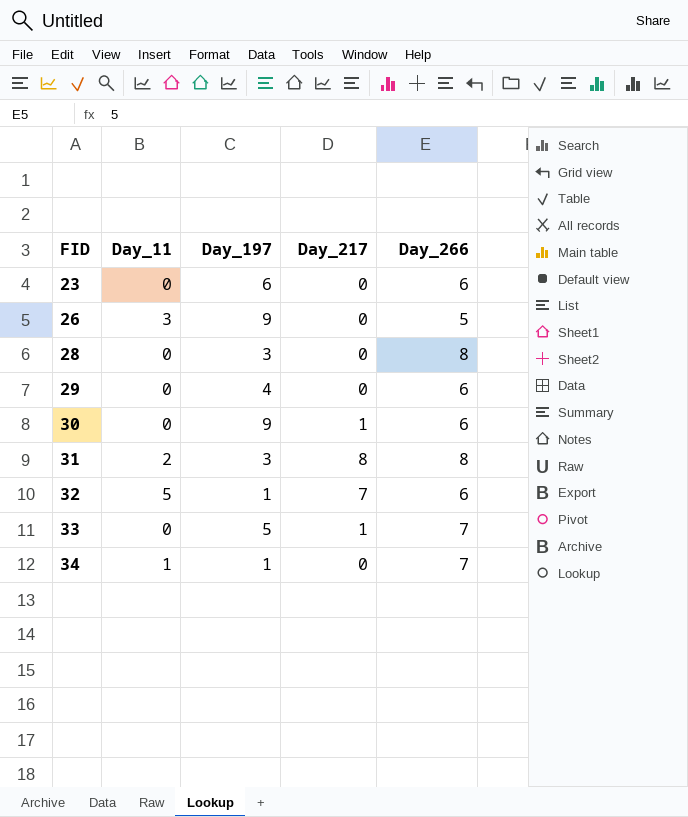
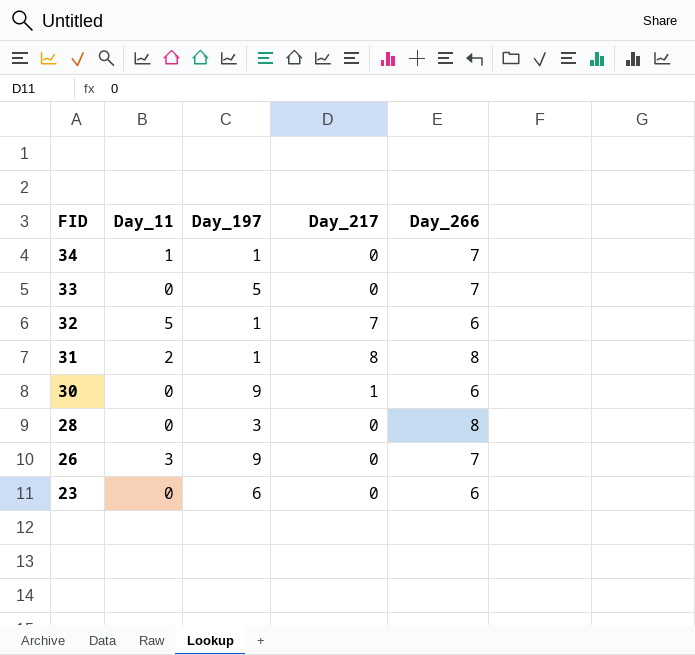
row order: FID ascending -> FID descending
row 29: 0 | 4 | 0 | 6 -> none
33 | Day_217: 1 -> 0
31 | Day_197: 3 -> 1
26 | Day_266: 5 -> 7

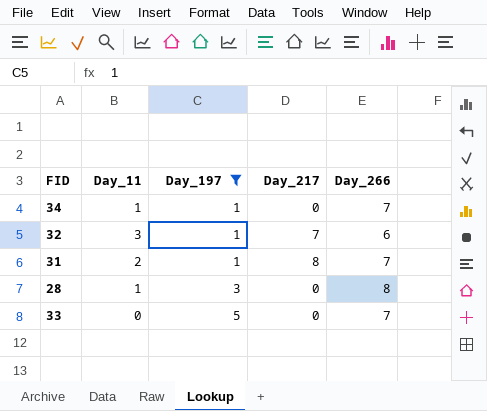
filter: none -> Day_197 <= 5
row order: FID descending -> Day_197 ascending
32 | Day_11: 5 -> 3
31 | Day_266: 8 -> 7
28 | Day_11: 0 -> 1

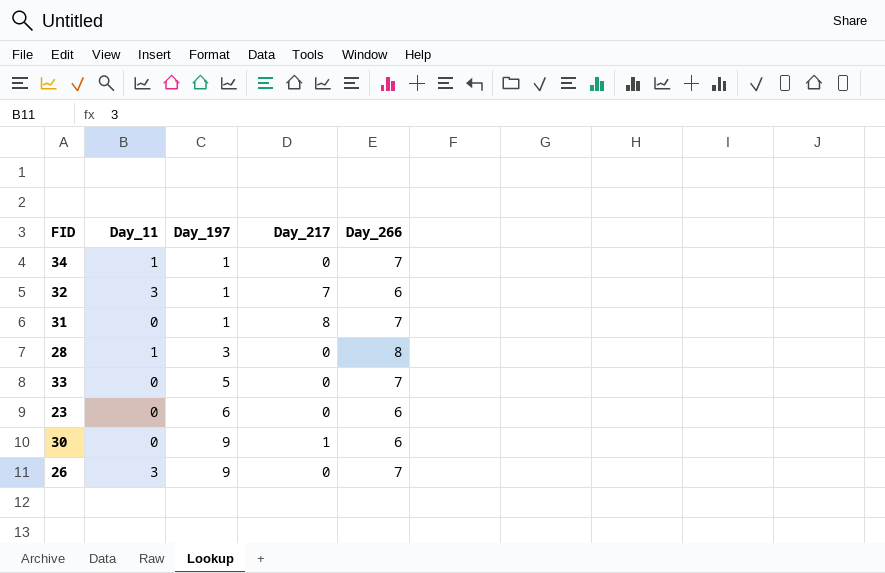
filter: Day_197 <= 5 -> none
31 | Day_11: 2 -> 0

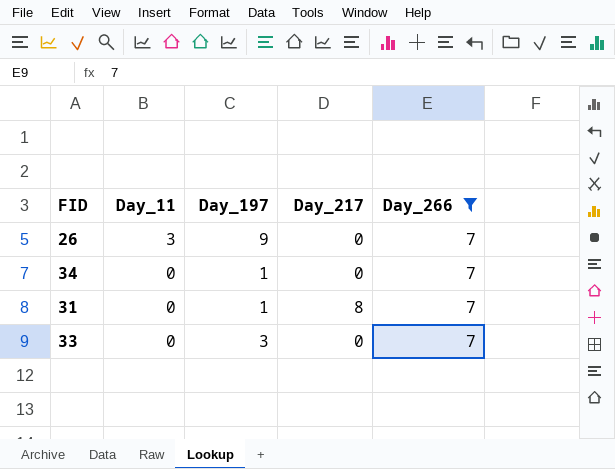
filter: none -> Day_266 = 7
row order: Day_197 ascending -> Day_11 descending
34 | Day_11: 1 -> 0
33 | Day_197: 5 -> 3

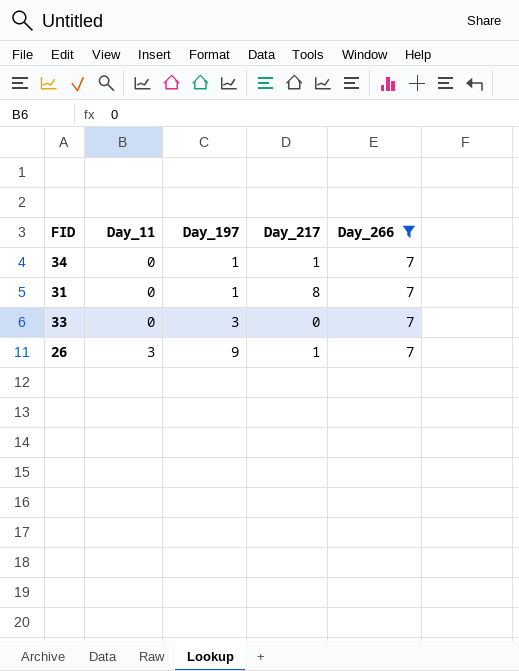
row order: Day_11 descending -> Day_11 ascending
34 | Day_217: 0 -> 1
26 | Day_217: 0 -> 1

